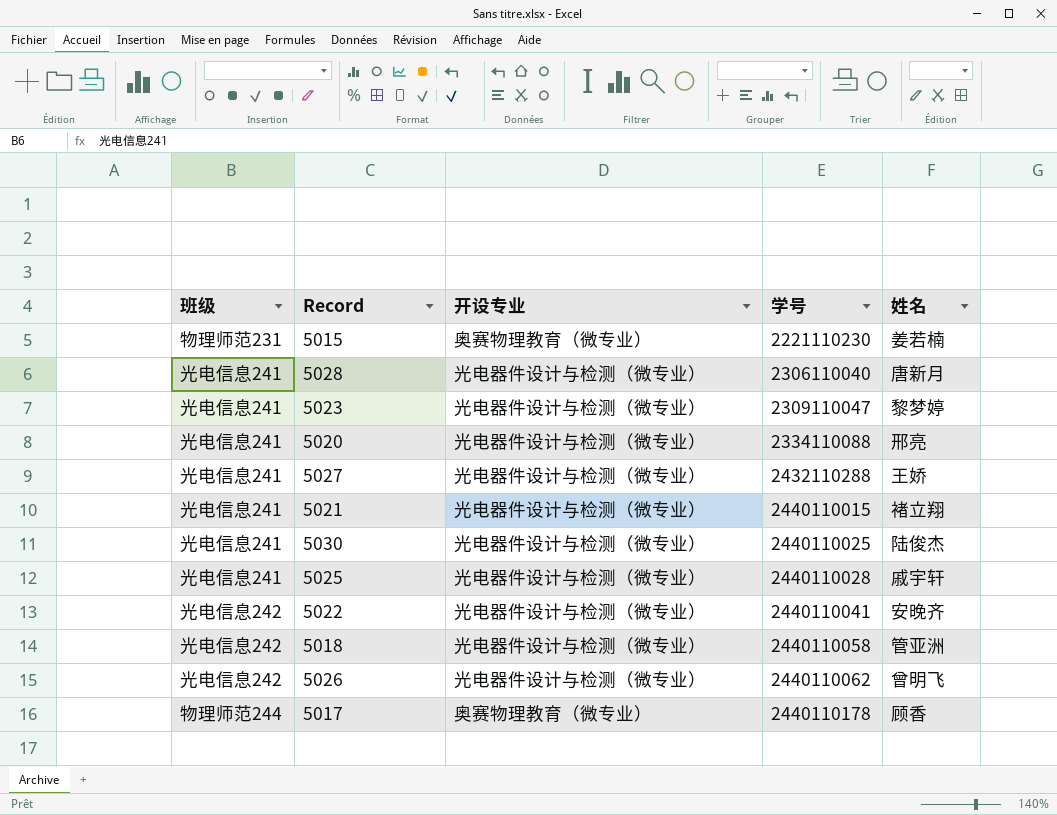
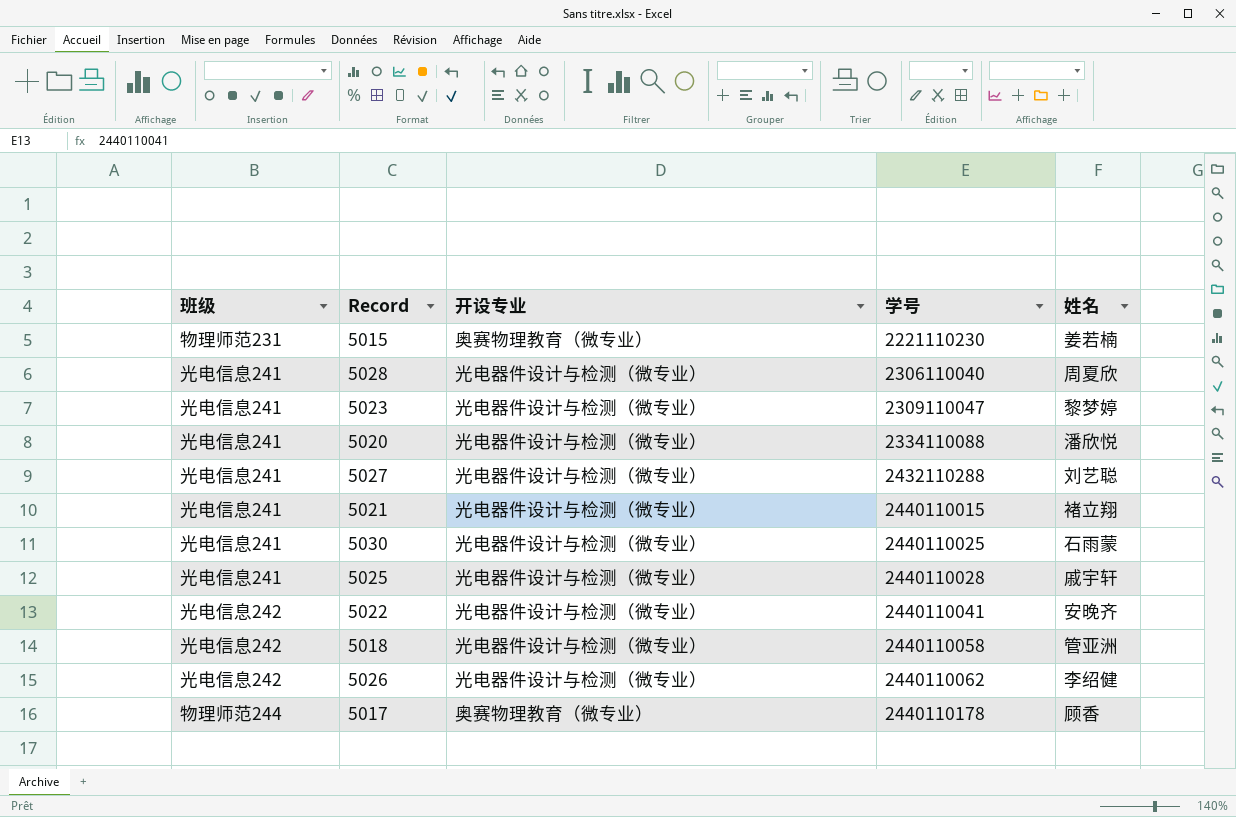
5028 | 姓名: 唐新月 -> 周夏欣
5020 | 姓名: 邢亮 -> 潘欣悦
5027 | 姓名: 王娇 -> 刘艺聪
5030 | 姓名: 陆俊杰 -> 石雨蒙
5026 | 姓名: 曾明飞 -> 李绍健

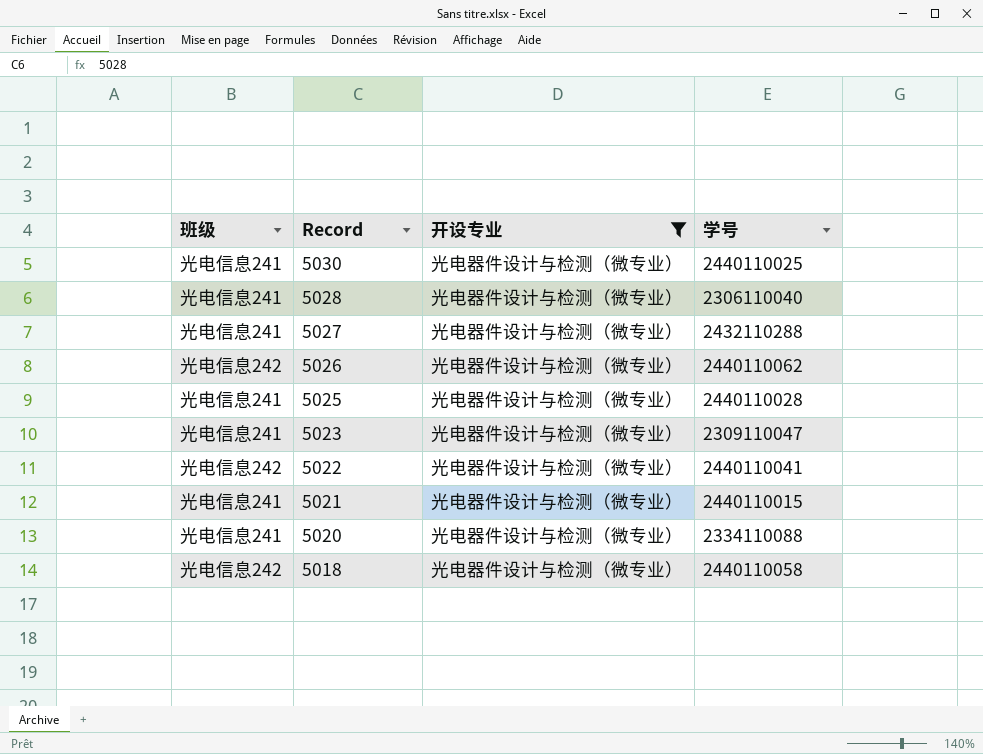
filter: none -> 开设专业 = 光电器件设计与检测（微专业）
row order: 学号 ascending -> Record descending
column 姓名 | position: 5 -> none

